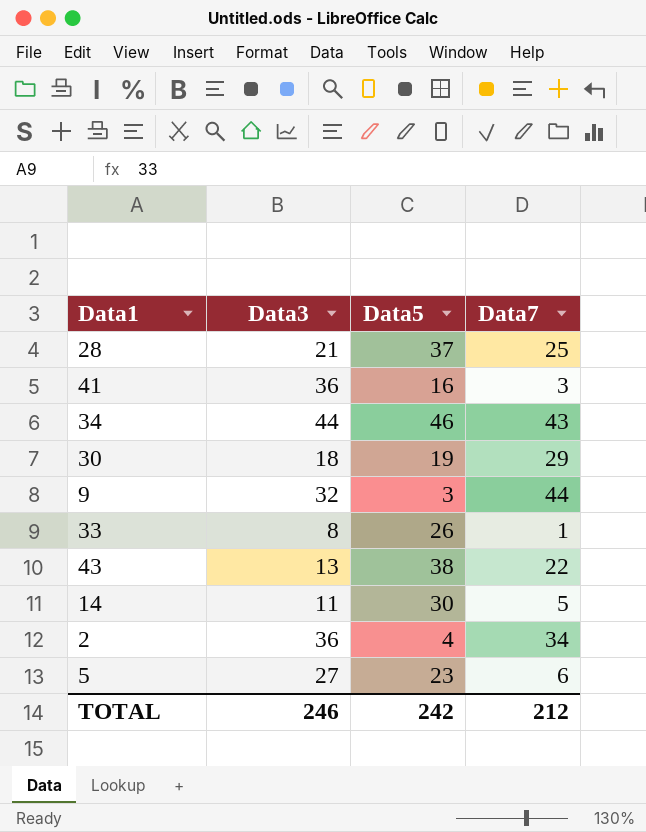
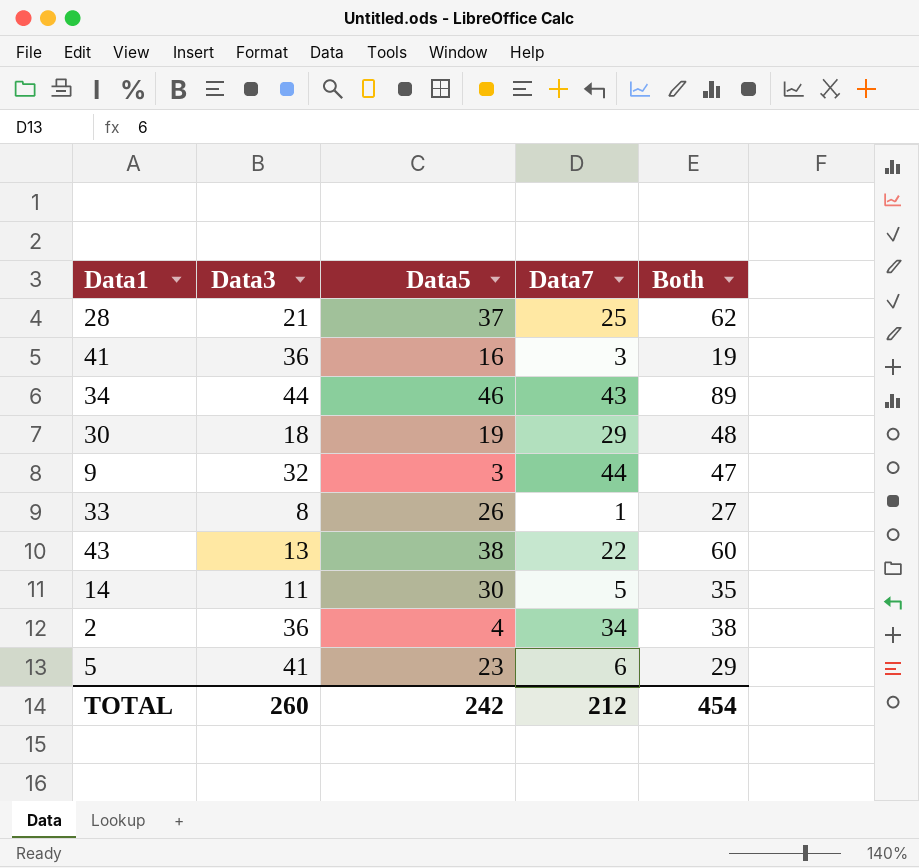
column Both | formula: none -> [Data5] + [Data7]
5 | Data3: 27 -> 41
TOTAL | Data3: 246 -> 260

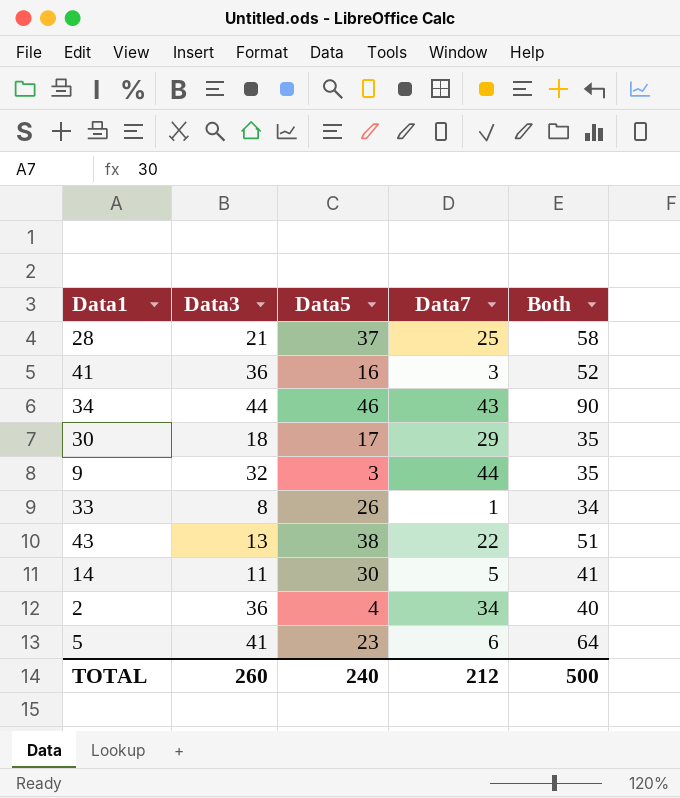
column Both | formula: [Data5] + [Data7] -> [Data3] + [Data5]
30 | Data5: 19 -> 17
TOTAL | Data5: 242 -> 240
TOTAL | Both: 454 -> 500

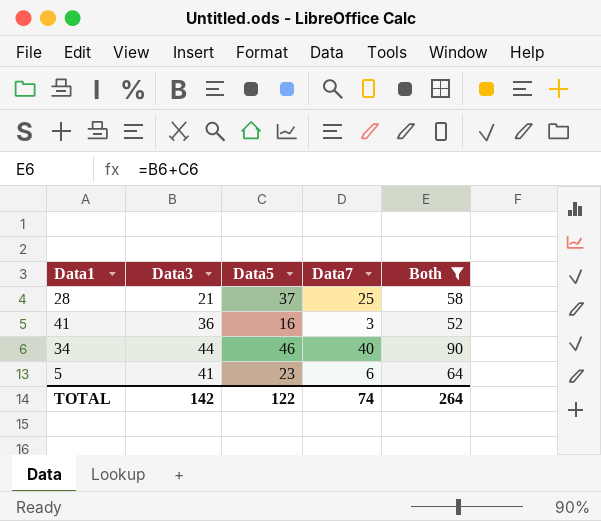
filter: none -> Both >= 52
34 | Data7: 43 -> 40
TOTAL | Data3: 260 -> 142
TOTAL | Data5: 240 -> 122
TOTAL | Data7: 212 -> 74
TOTAL | Both: 500 -> 264

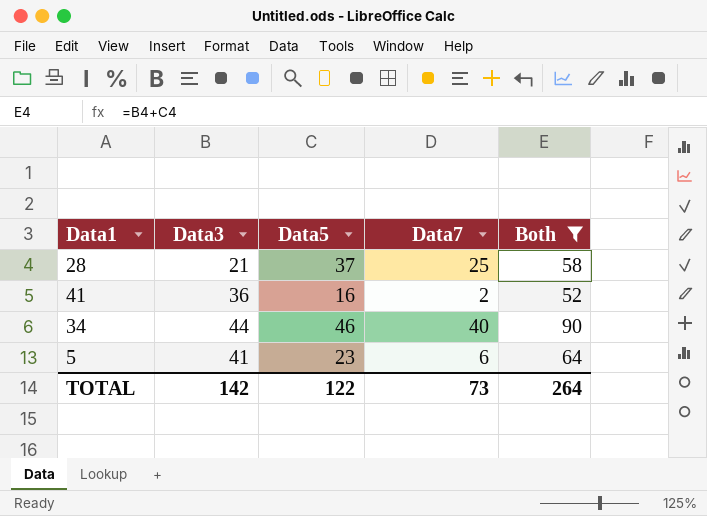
41 | Data7: 3 -> 2
TOTAL | Data7: 74 -> 73

